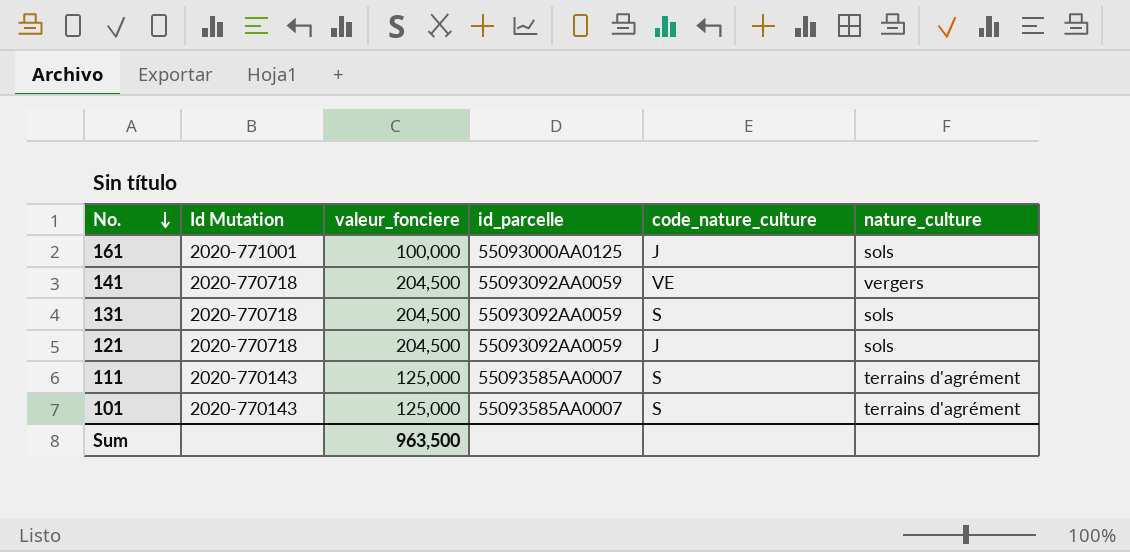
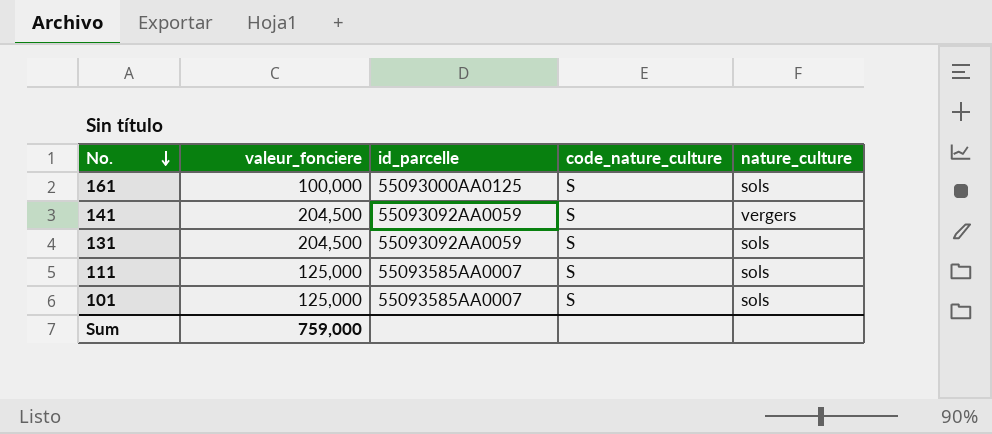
column Id Mutation | position: 2 -> none
row 121: 2020-770718 | 204,500 | 55093092AA0059 | J | sols -> none
161 | code_nature_culture: J -> S
141 | code_nature_culture: VE -> S
111 | nature_culture: terrains d'agrément -> sols
101 | nature_culture: terrains d'agrément -> sols
Sum | valeur_fonciere: 963,500 -> 759,000

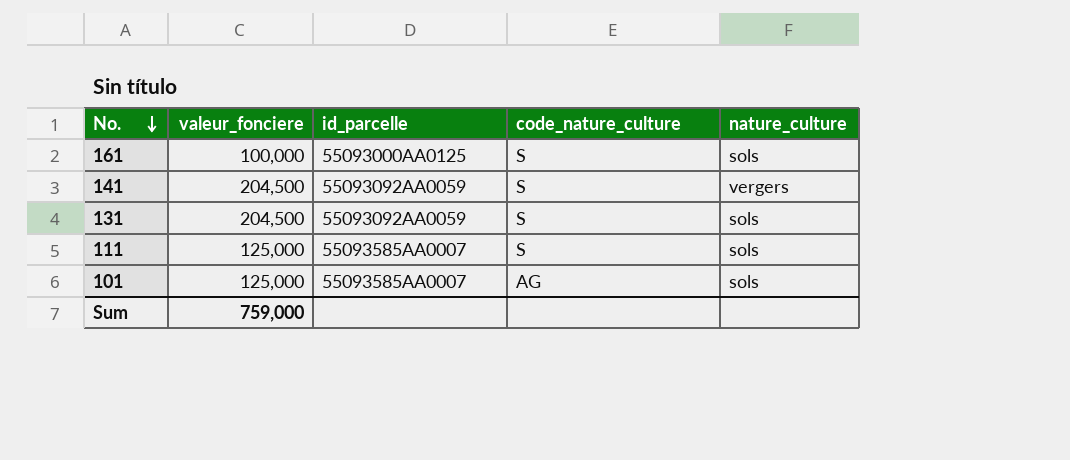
101 | code_nature_culture: S -> AG

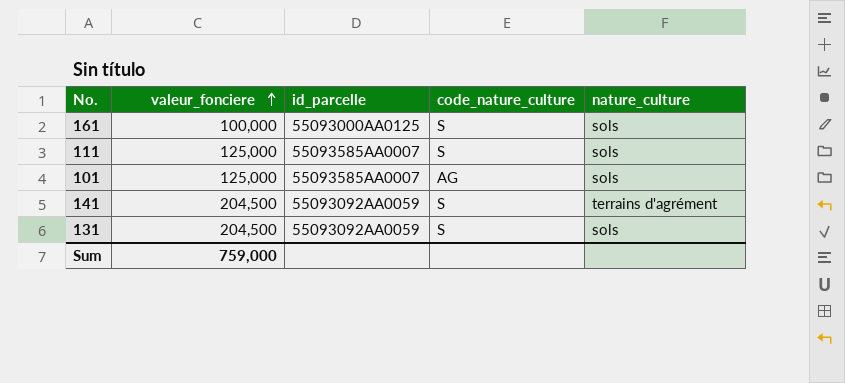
row order: No. descending -> valeur_fonciere ascending
141 | nature_culture: vergers -> terrains d'agrément

